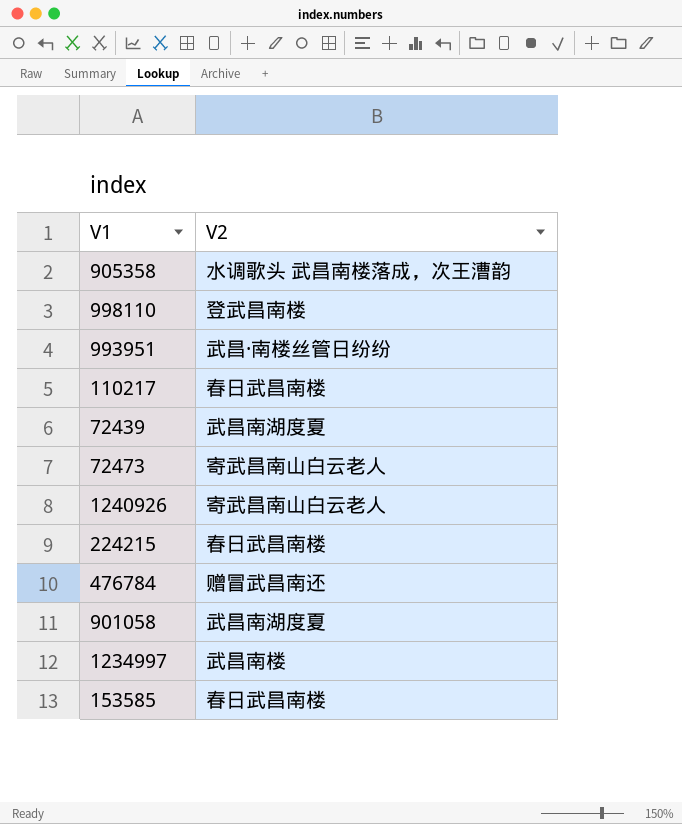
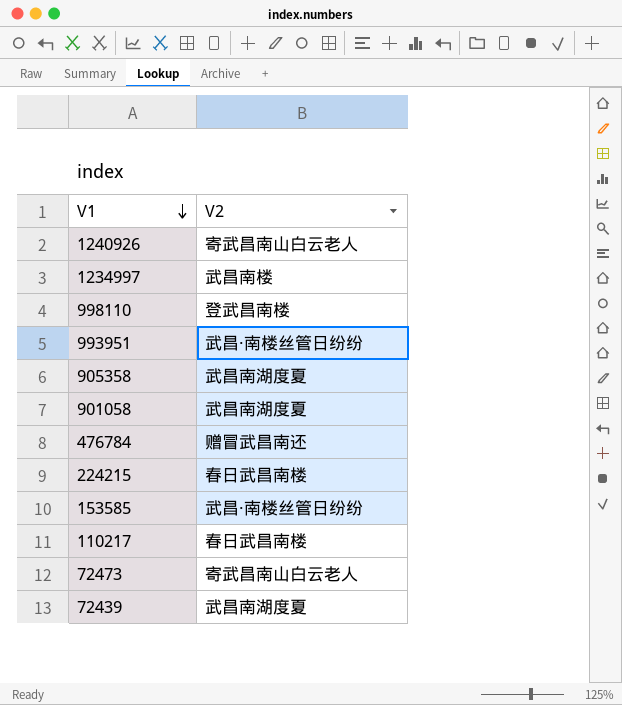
row order: none -> V1 descending
905358 | V2: 水调歌头 武昌南楼落成，次王漕韵 -> 武昌南湖度夏
153585 | V2: 春日武昌南楼 -> 武昌·南楼丝管日纷纷

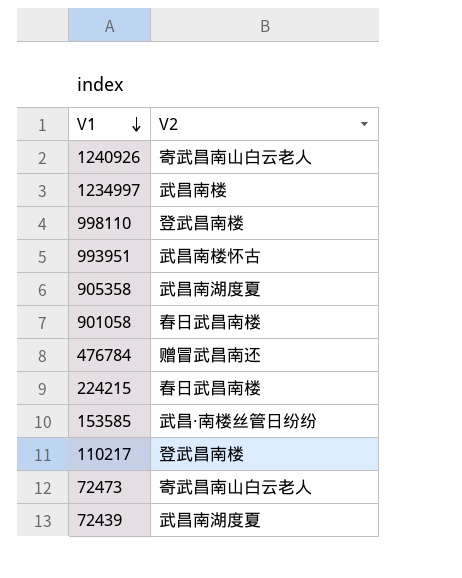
993951 | V2: 武昌·南楼丝管日纷纷 -> 武昌南楼怀古
901058 | V2: 武昌南湖度夏 -> 春日武昌南楼
110217 | V2: 春日武昌南楼 -> 登武昌南楼

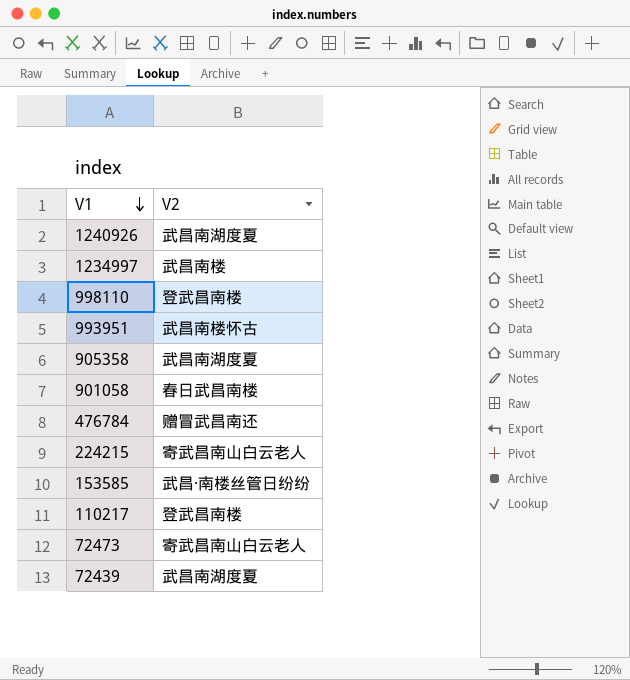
1240926 | V2: 寄武昌南山白云老人 -> 武昌南湖度夏
224215 | V2: 春日武昌南楼 -> 寄武昌南山白云老人

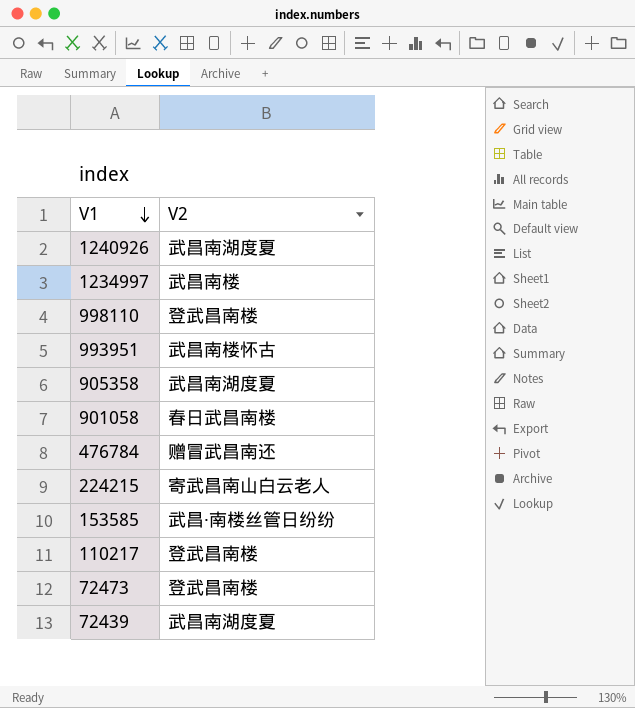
72473 | V2: 寄武昌南山白云老人 -> 登武昌南楼

